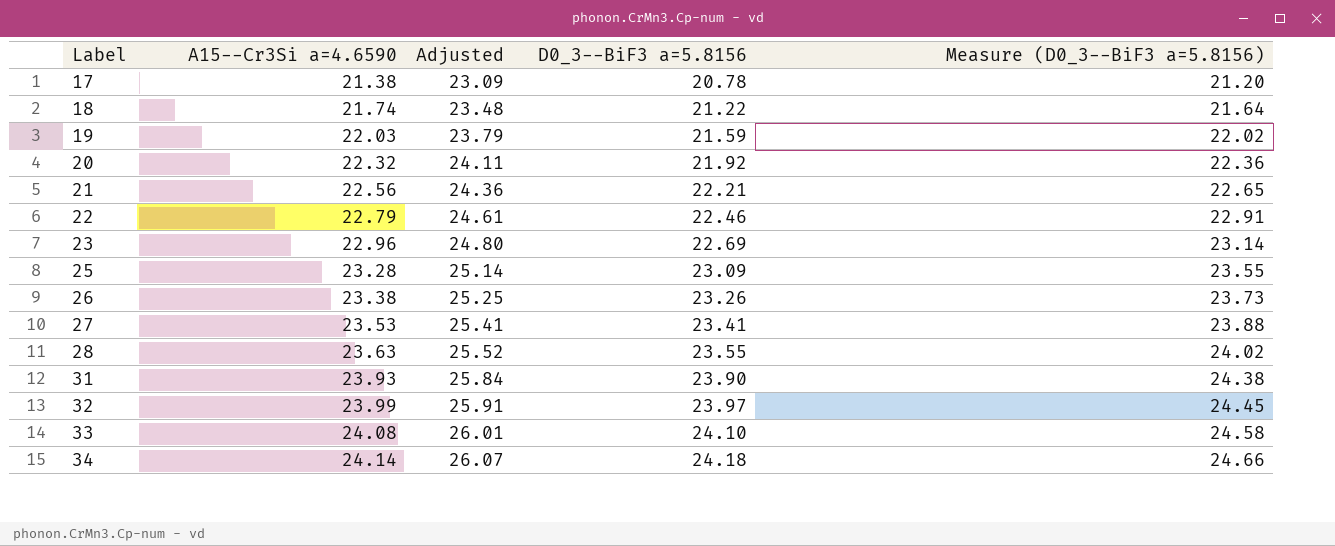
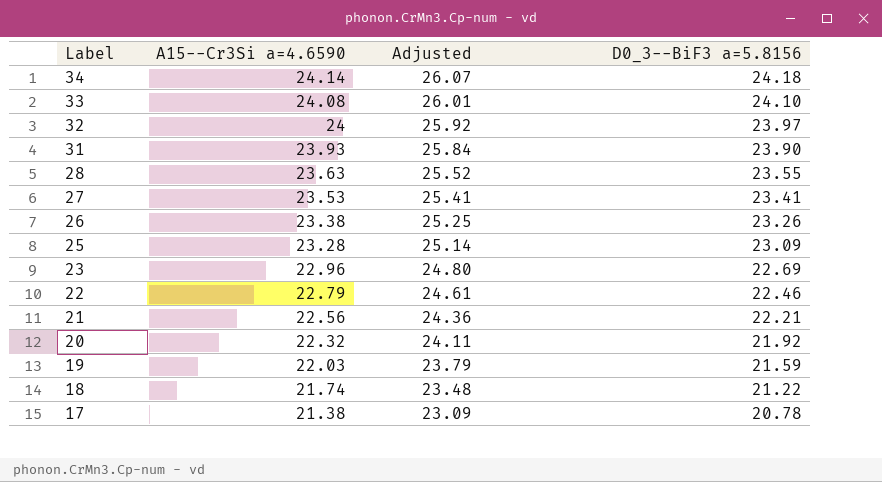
row order: Label ascending -> Label descending
column Measure (D0_3--BiF3 a=5.8156) | formula: [D0_3--BiF3 a=5.8156] * 1.02 -> none
32 | A15--Cr3Si a=4.6590: 23.99 -> 24
32 | Adjusted: 25.91 -> 25.92

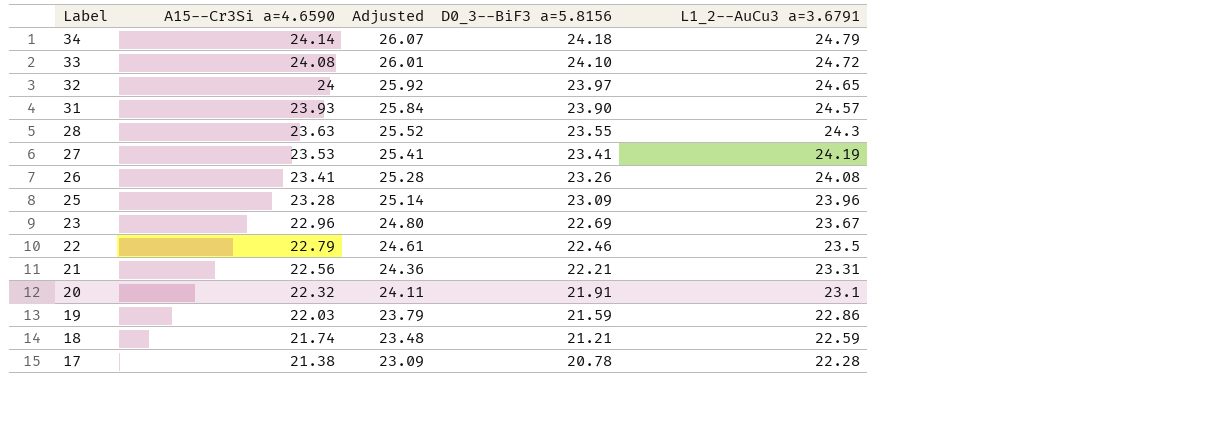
column L1_2--AuCu3 a=3.6791 | position: none -> 5
26 | A15--Cr3Si a=4.6590: 23.38 -> 23.41
26 | Adjusted: 25.25 -> 25.28
20 | D0_3--BiF3 a=5.8156: 21.92 -> 21.91
18 | D0_3--BiF3 a=5.8156: 21.22 -> 21.21

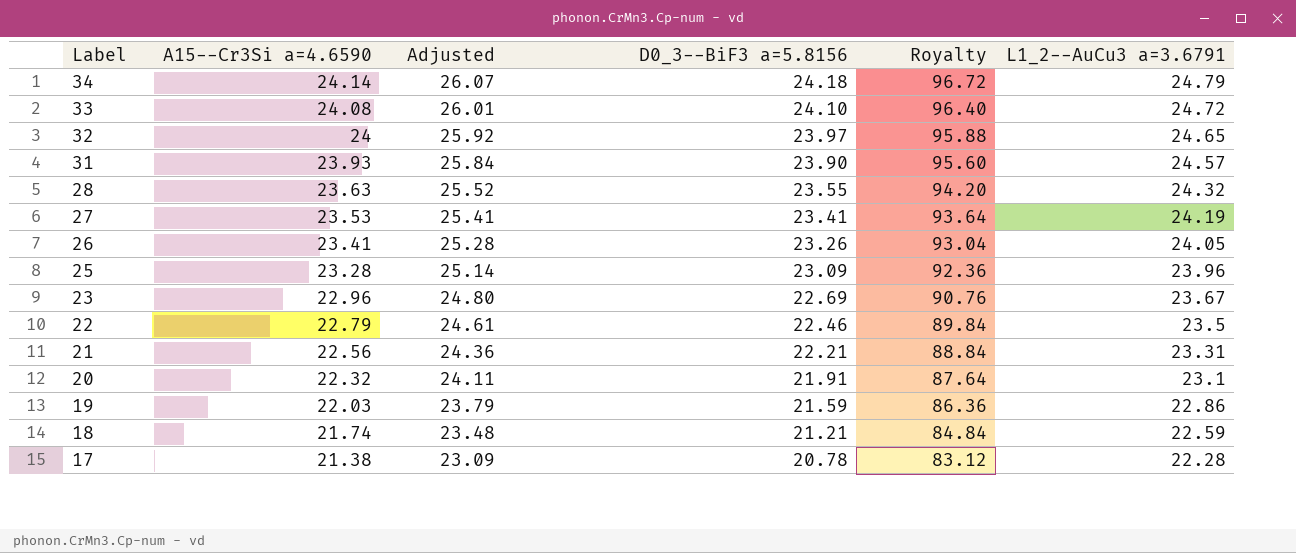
column Royalty | formula: none -> [D0_3--BiF3 a=5.8156] * 4
28 | L1_2--AuCu3 a=3.6791: 24.3 -> 24.32
26 | L1_2--AuCu3 a=3.6791: 24.08 -> 24.05

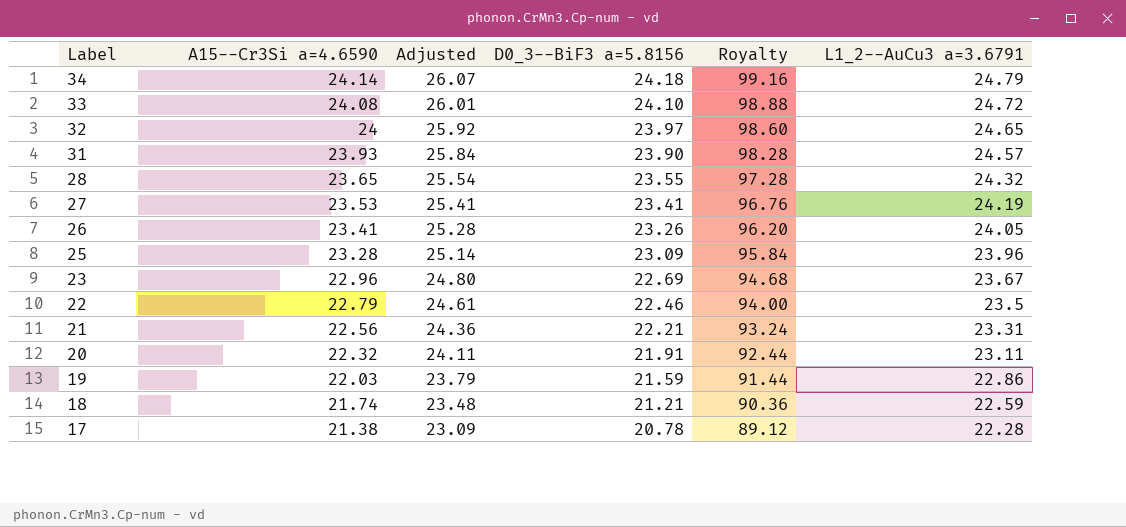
column Royalty | formula: [D0_3--BiF3 a=5.8156] * 4 -> [L1_2--AuCu3 a=3.6791] * 4
28 | A15--Cr3Si a=4.6590: 23.63 -> 23.65
28 | Adjusted: 25.52 -> 25.54
20 | L1_2--AuCu3 a=3.6791: 23.1 -> 23.11

